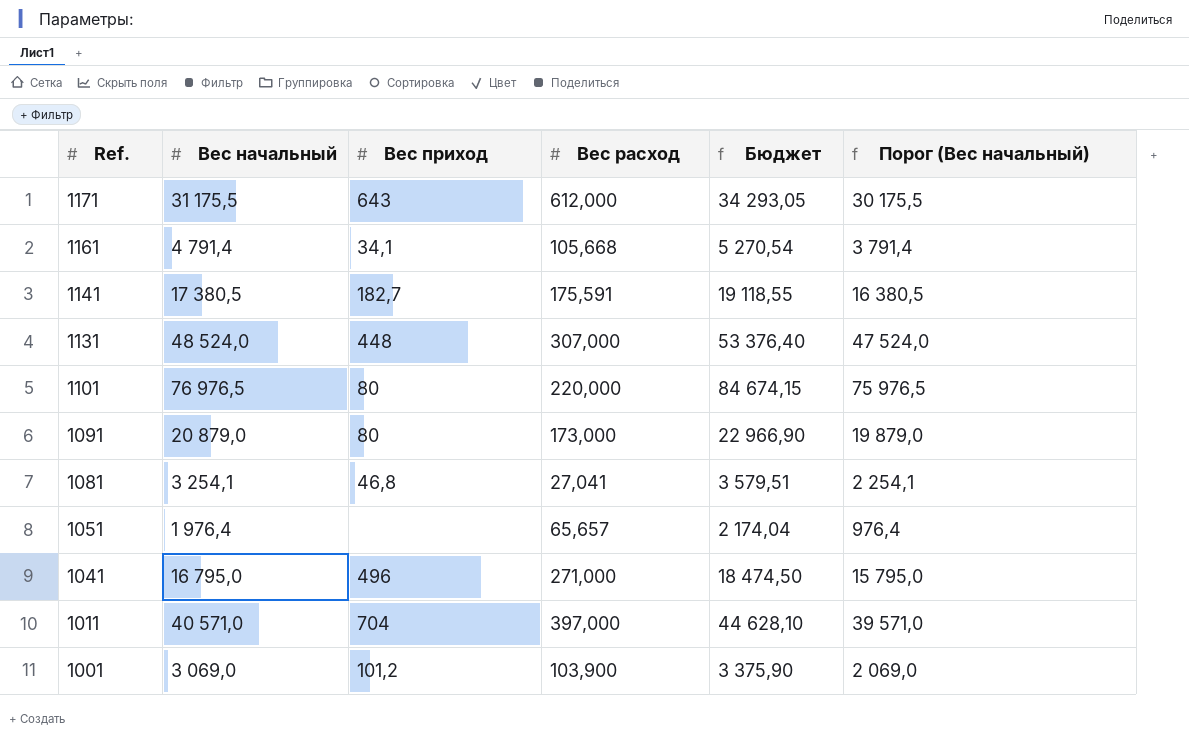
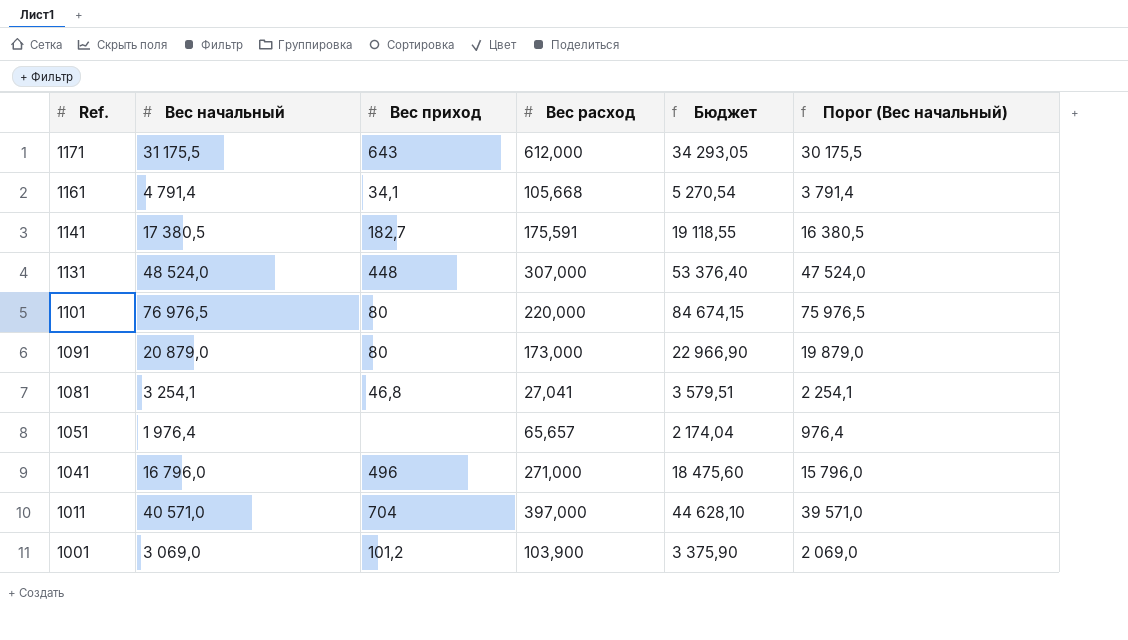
1041 | Вес начальный: 16 795,0 -> 16 796,0
1041 | Бюджет: 18 474,50 -> 18 475,60
1041 | Порог (Вес начальный): 15 795,0 -> 15 796,0

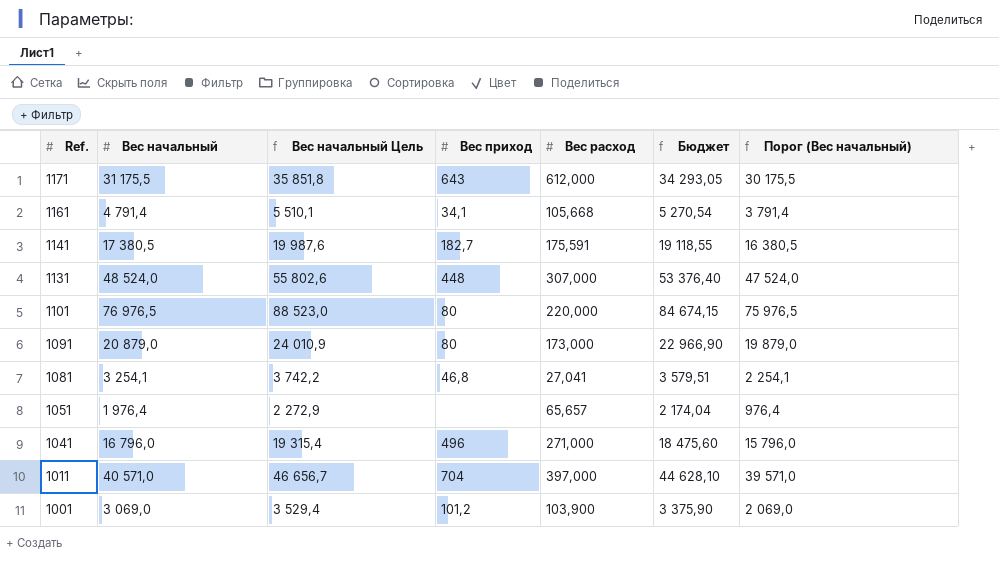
column Вес начальный Цель | formula: none -> [Вес начальный] * 1,15

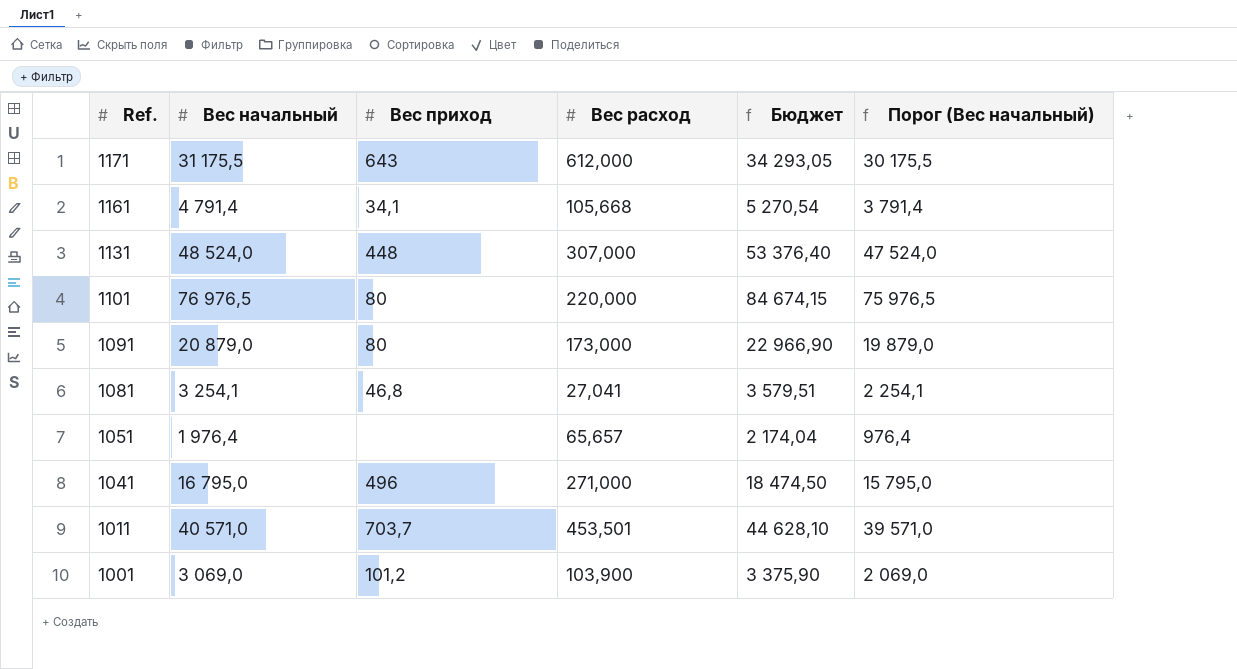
column Вес начальный Цель | formula: [Вес начальный] * 1,15 -> none
row 1141: 17 380,5 | 19 987,6 | 182,7 | 175,591 | 19 118,55 | 16 380,5 -> none
1041 | Вес начальный: 16 796,0 -> 16 795,0
1041 | Бюджет: 18 475,60 -> 18 474,50
1041 | Порог (Вес начальный): 15 796,0 -> 15 795,0
1011 | Вес приход: 704 -> 703,7
1011 | Вес расход: 397,000 -> 453,501

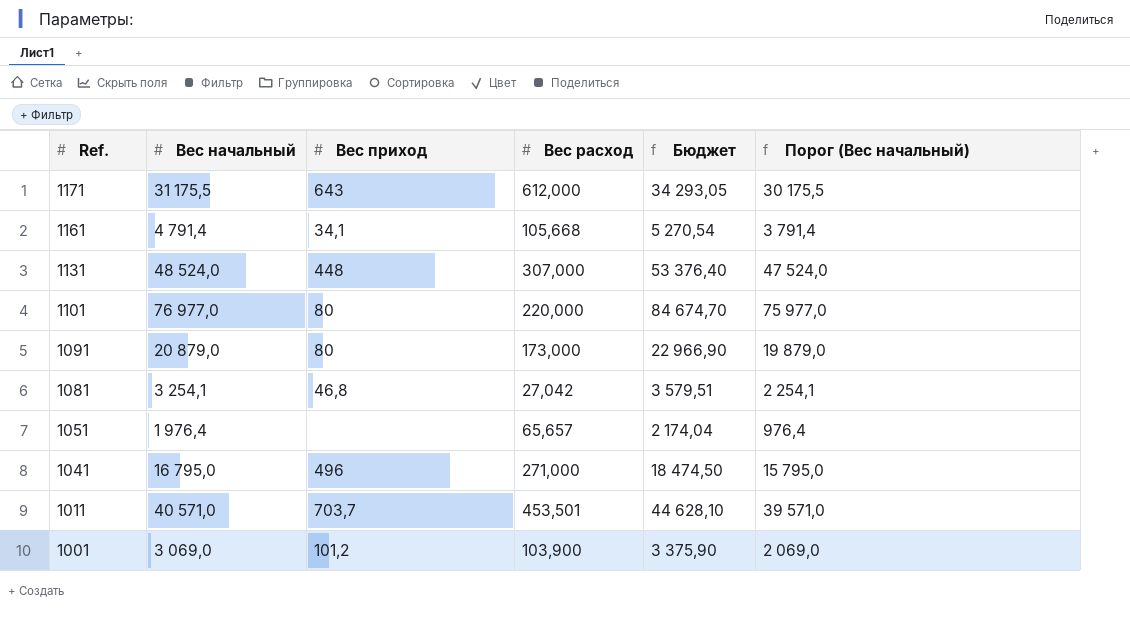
1101 | Вес начальный: 76 976,5 -> 76 977,0
1101 | Бюджет: 84 674,15 -> 84 674,70
1101 | Порог (Вес начальный): 75 976,5 -> 75 977,0
1081 | Вес расход: 27,041 -> 27,042

